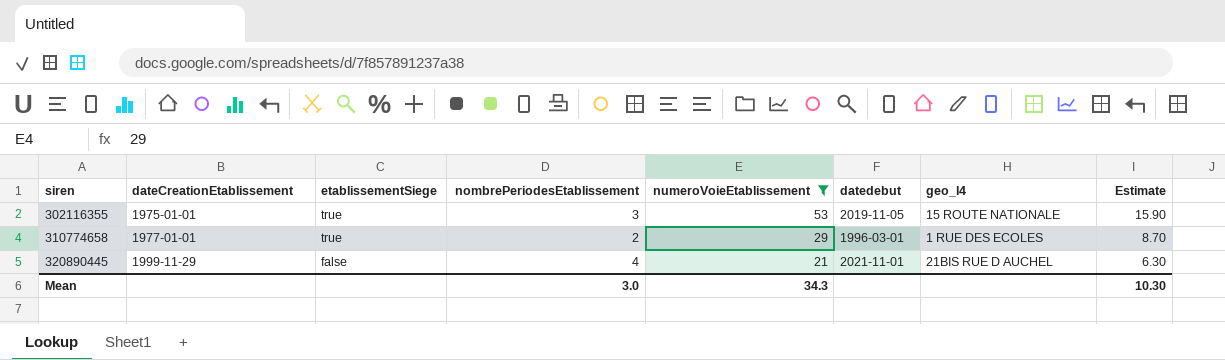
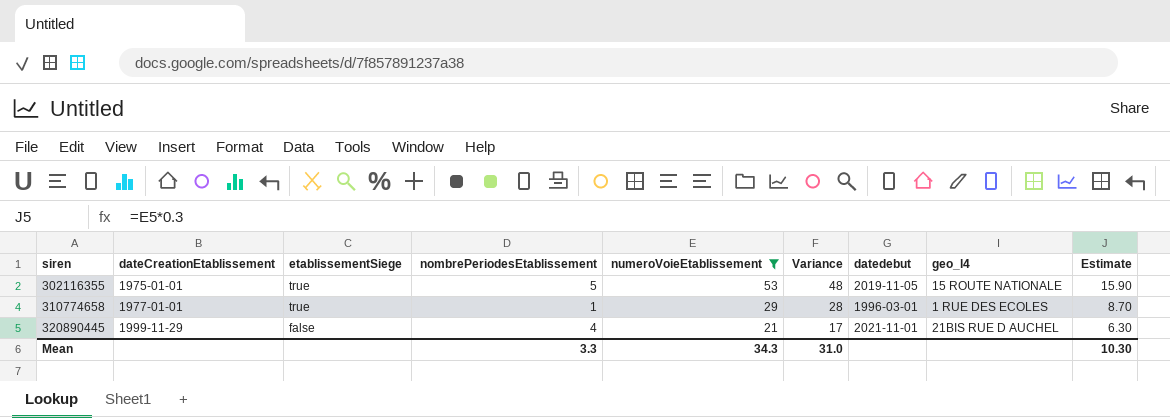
column Variance | formula: none -> [numeroVoieEtablissement] - [nombrePeriodesEtablissement]
302116355 | nombrePeriodesEtablissement: 3 -> 5
310774658 | nombrePeriodesEtablissement: 2 -> 1
Mean | nombrePeriodesEtablissement: 3.0 -> 3.3

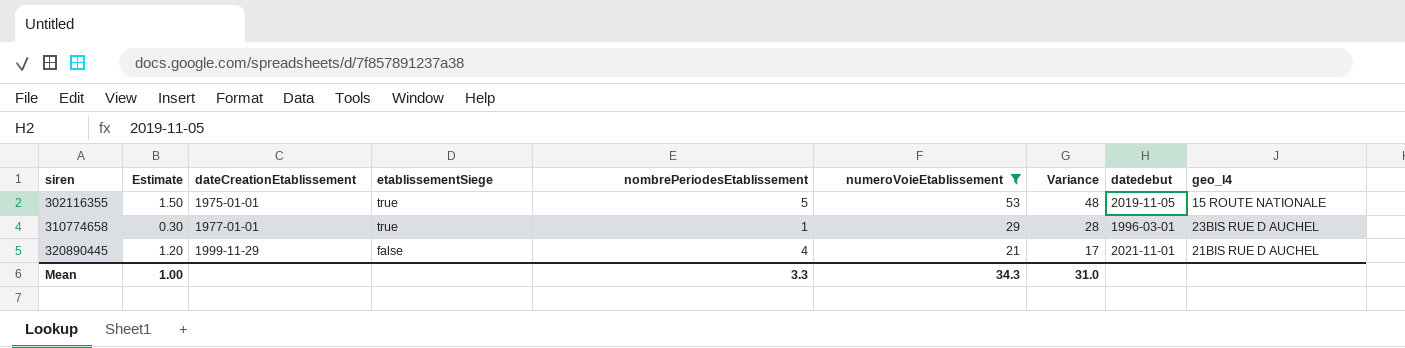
column Estimate | formula: [numeroVoieEtablissement] * 0.3 -> [nombrePeriodesEtablissement] * 0.3
column Estimate | position: 9 -> 2
310774658 | geo_l4: 1 RUE DES ECOLES -> 23BIS RUE D AUCHEL
Mean | Estimate: 10.30 -> 1.00

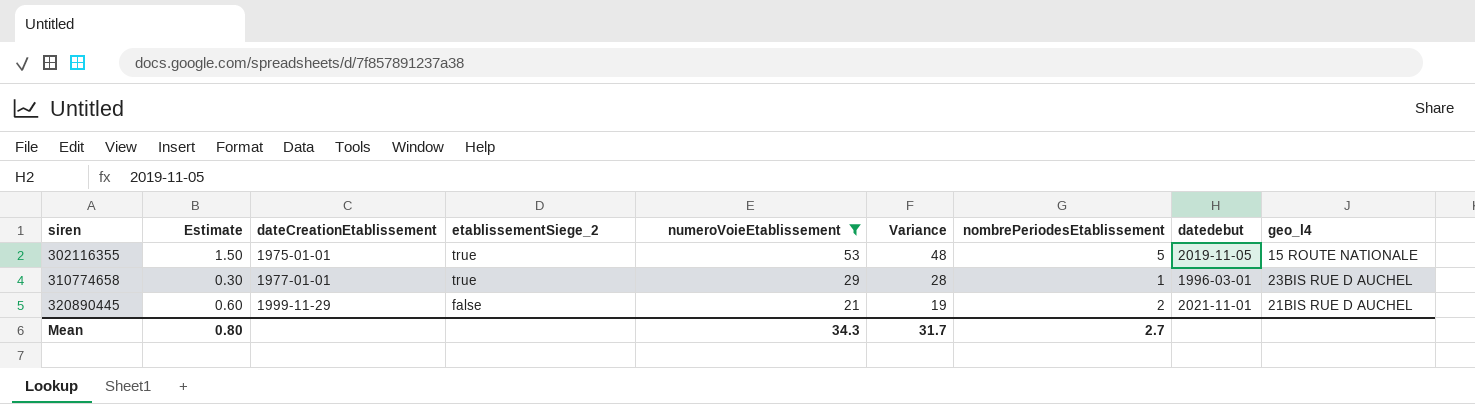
column name: etablissementSiege -> etablissementSiege_2
column nombrePeriodesEtablissement | position: 5 -> 7
320890445 | Estimate: 1.20 -> 0.60
320890445 | Variance: 17 -> 19
320890445 | nombrePeriodesEtablissement: 4 -> 2
Mean | Estimate: 1.00 -> 0.80
Mean | Variance: 31.0 -> 31.7
Mean | nombrePeriodesEtablissement: 3.3 -> 2.7

